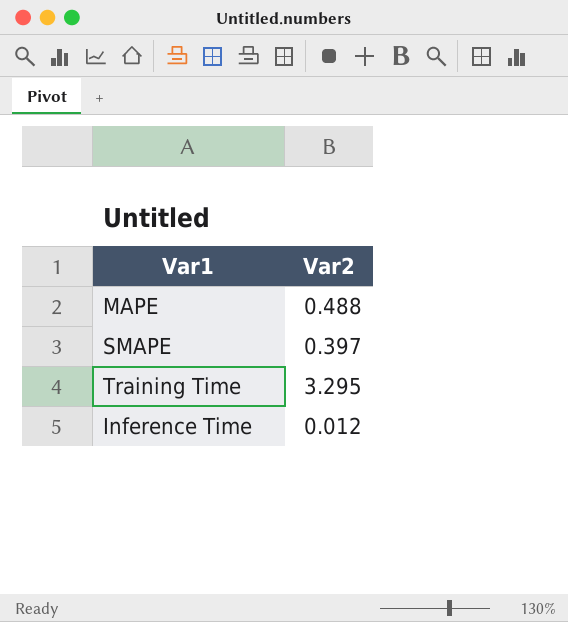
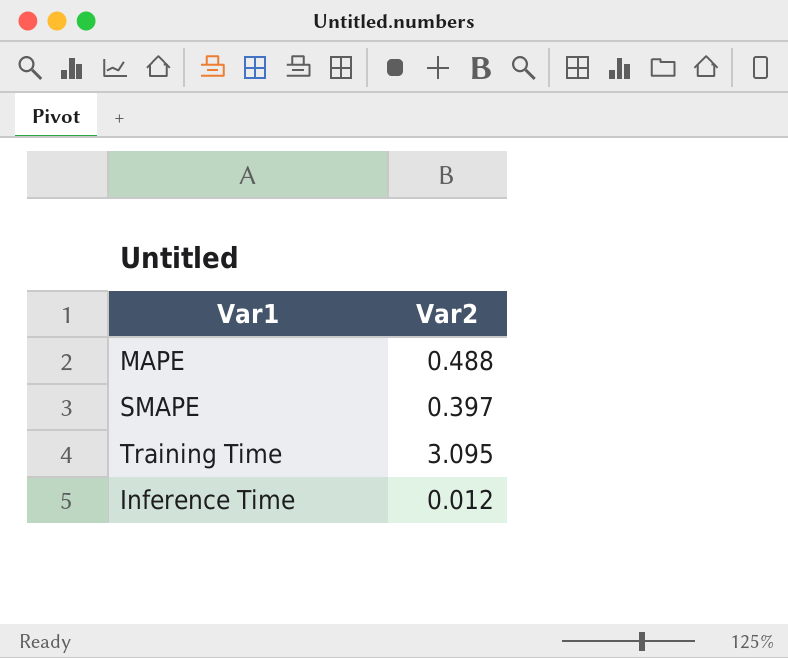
Training Time | Var2: 3.295 -> 3.095

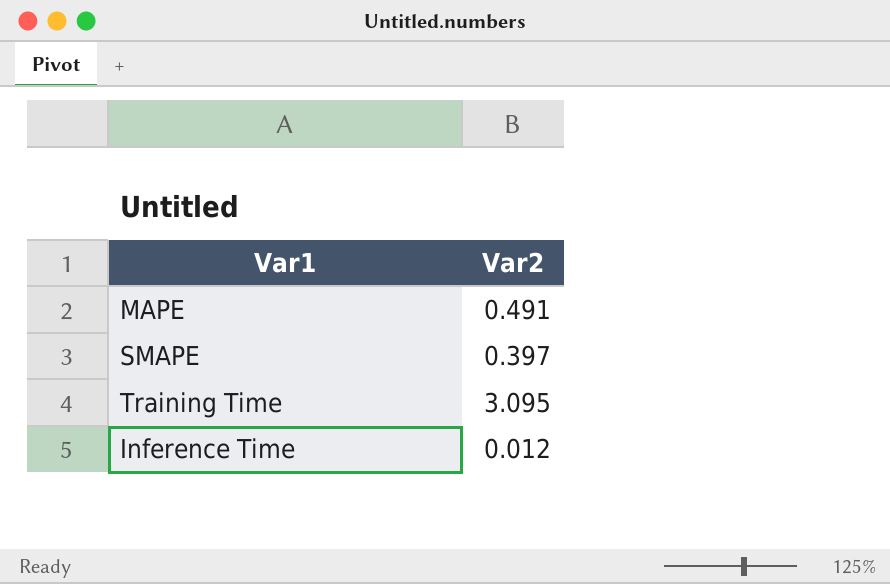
MAPE | Var2: 0.488 -> 0.491

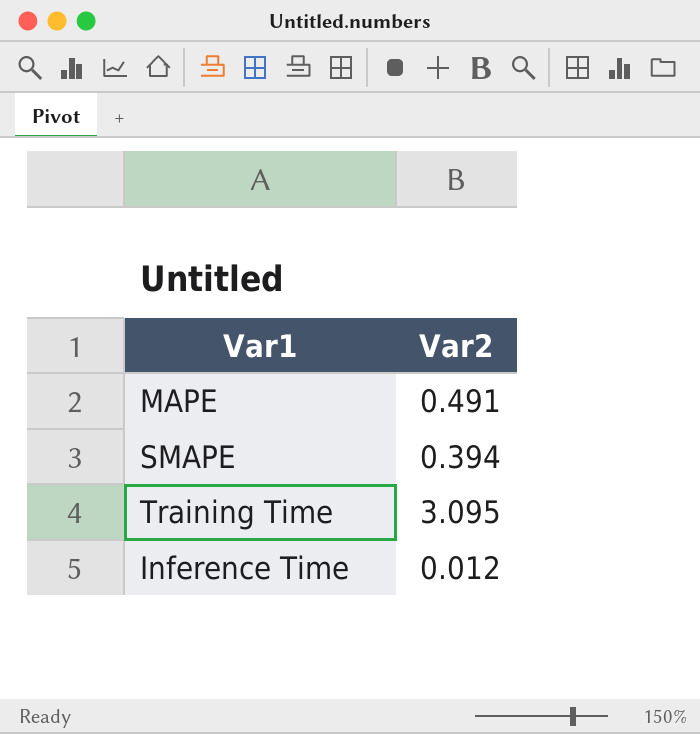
SMAPE | Var2: 0.397 -> 0.394

